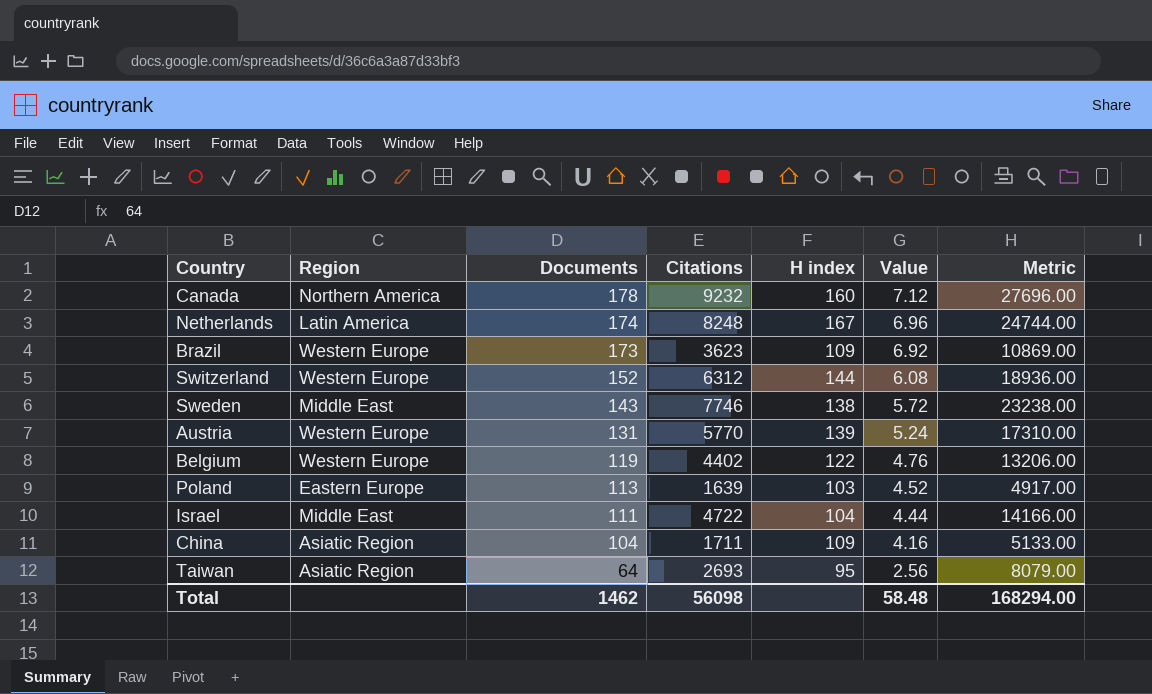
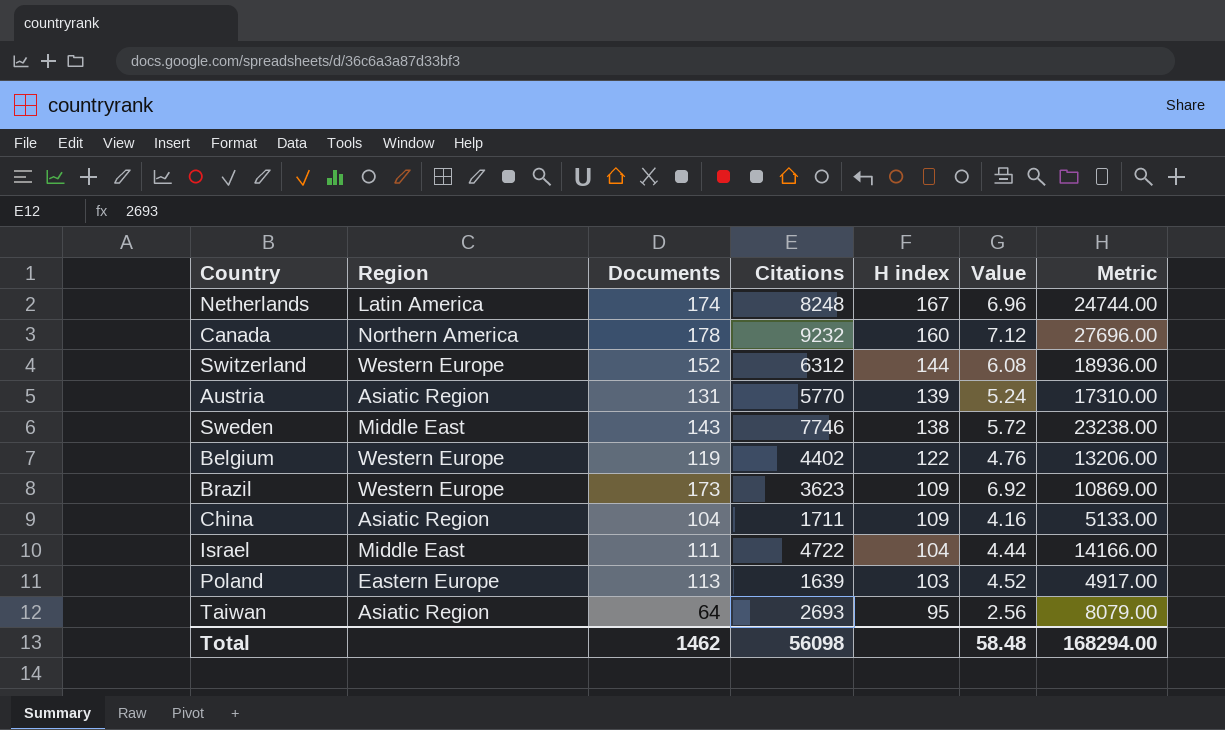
row order: Documents descending -> H index descending
Austria | Region: Western Europe -> Asiatic Region

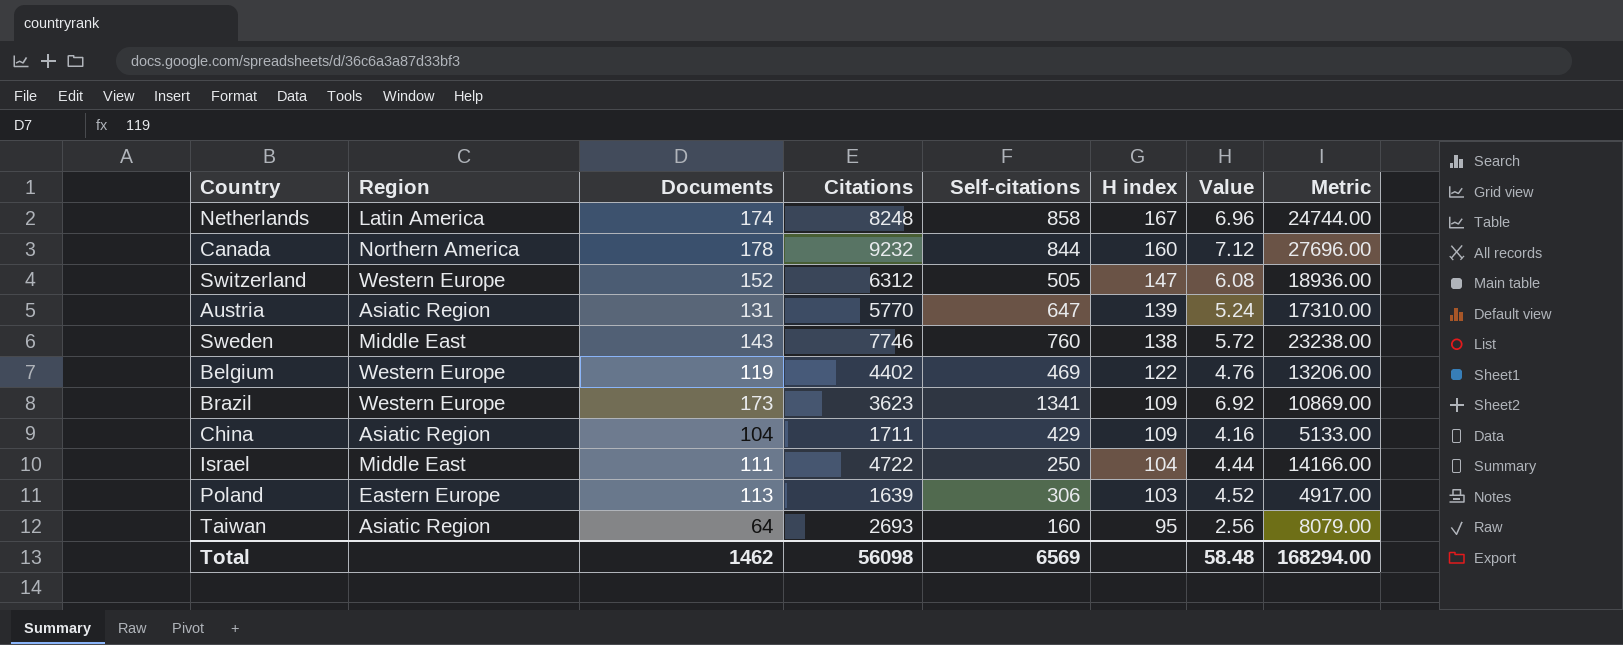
column Self-citations | position: none -> 5
Switzerland | H index: 144 -> 147

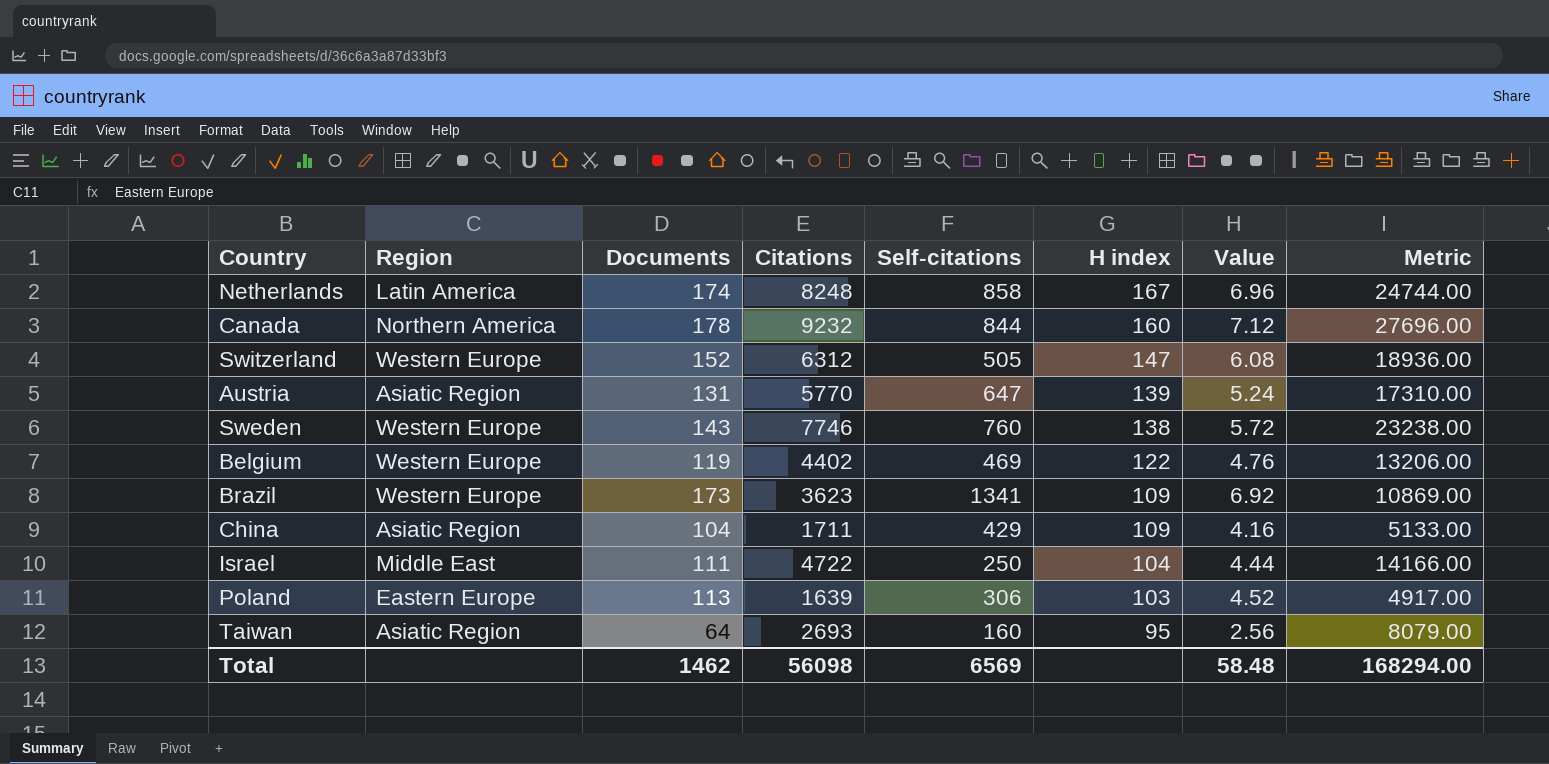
Sweden | Region: Middle East -> Western Europe

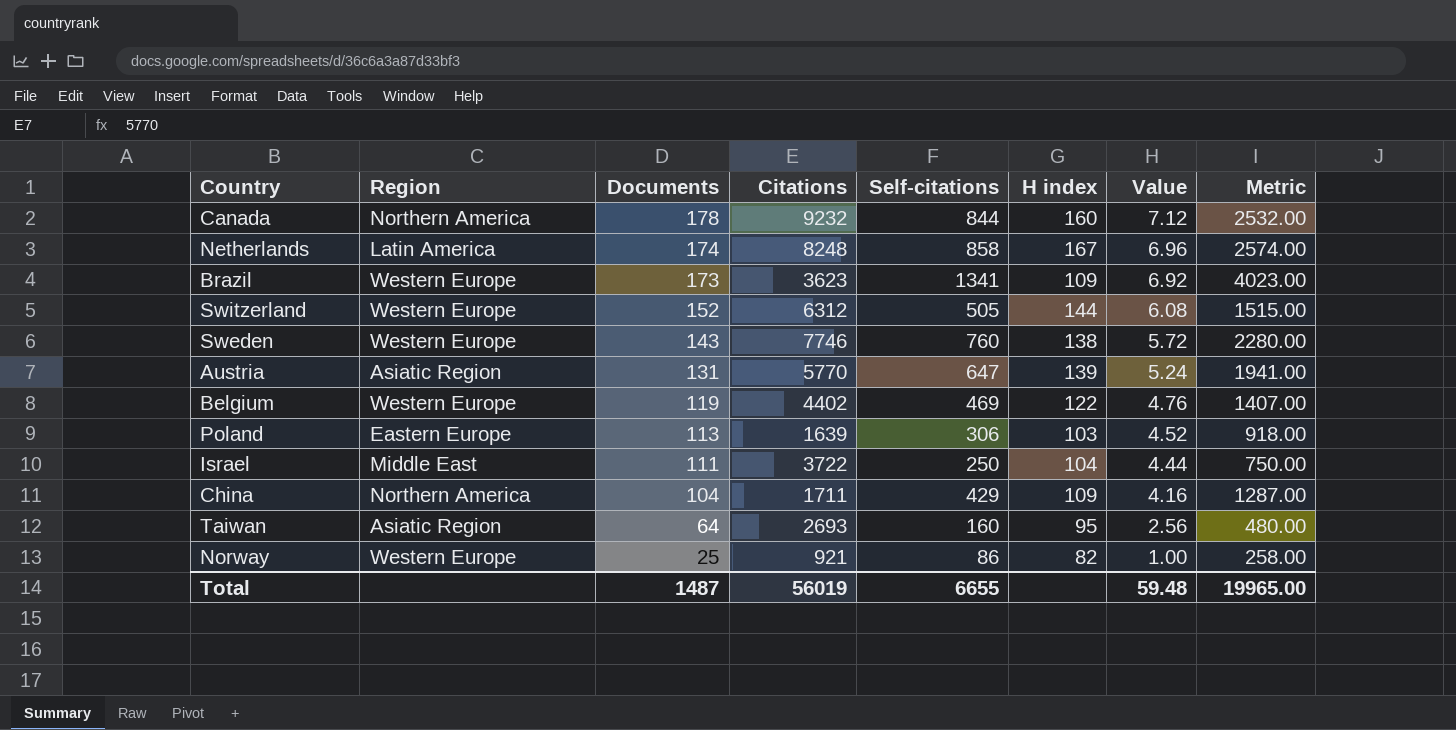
row order: H index descending -> Documents descending
column Metric | formula: [Citations] * 3 -> [Self-citations] * 3
Switzerland | H index: 147 -> 144
Israel | Citations: 4722 -> 3722
China | Region: Asiatic Region -> Northern America
row Norway: none -> Western Europe | 25 | 921 | 86 | 82 | 1.00 | 258.00
Total | Documents: 1462 -> 1487
Total | Citations: 56098 -> 56019
Total | Self-citations: 6569 -> 6655
Total | Value: 58.48 -> 59.48
Total | Metric: 168294.00 -> 19965.00

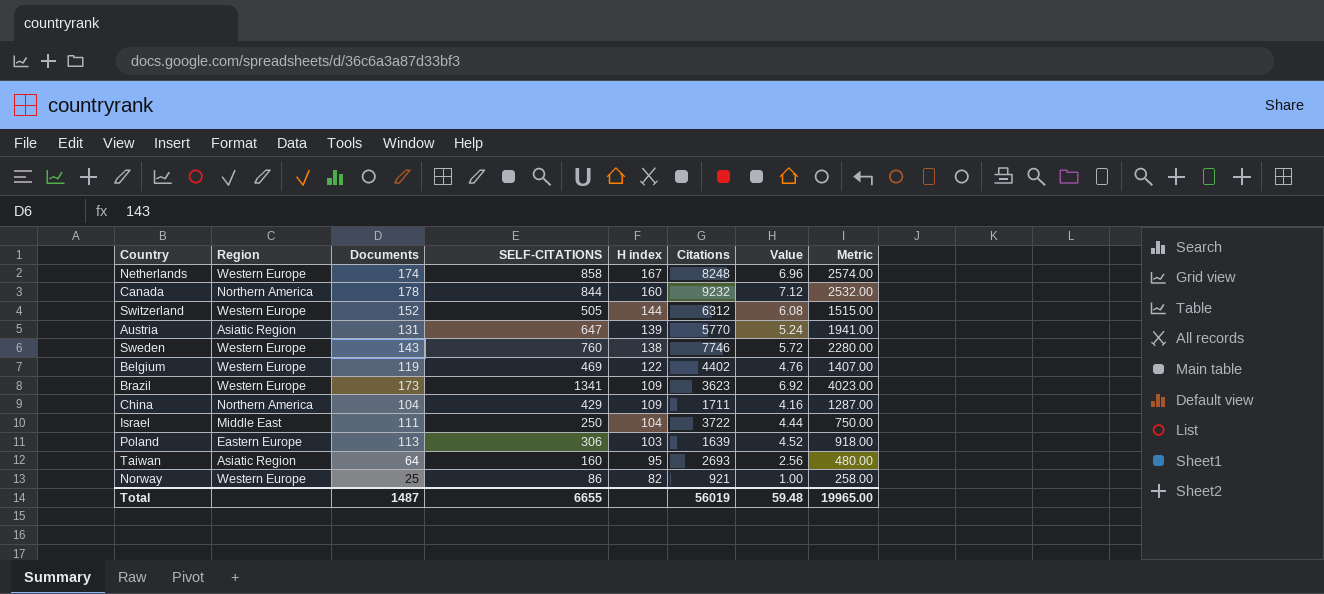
row order: Documents descending -> H index descending
column name: Self-citations -> SELF-CITATIONS
column Citations | position: 4 -> 6
Netherlands | Region: Latin America -> Western Europe

